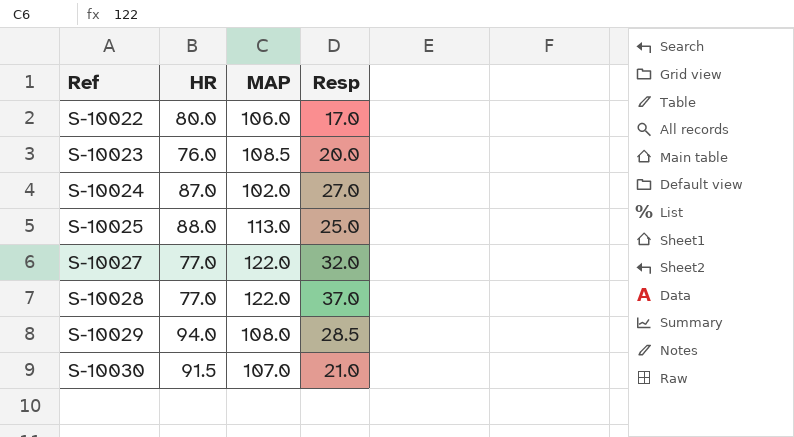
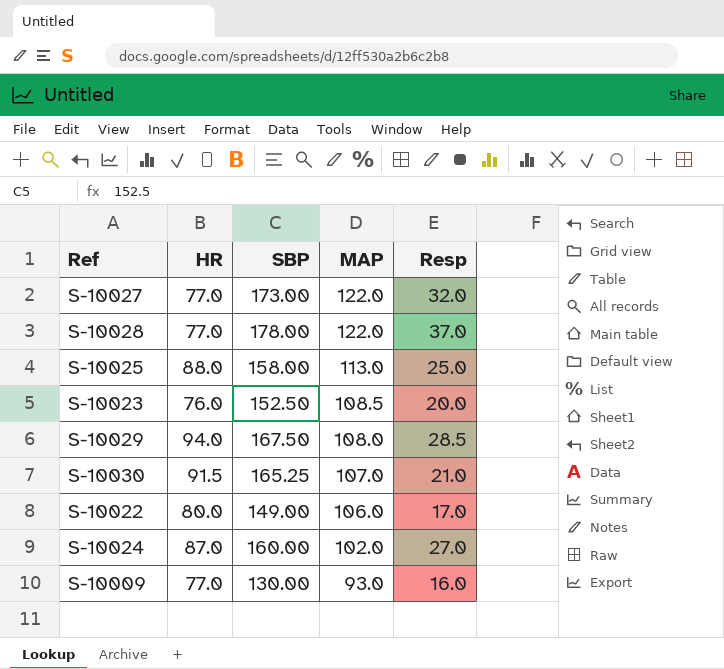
row order: Ref ascending -> MAP descending
column SBP | position: none -> 3
row S-10009: none -> 77.0 | 130.00 | 93.0 | 16.0

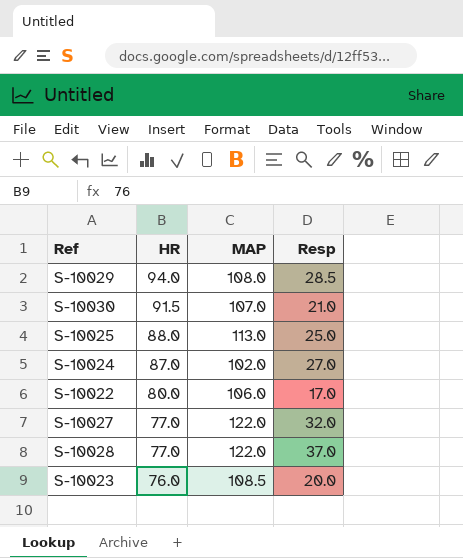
row order: MAP descending -> HR descending
column SBP | position: 3 -> none
row S-10009: 77.0 | 130.00 | 93.0 | 16.0 -> none

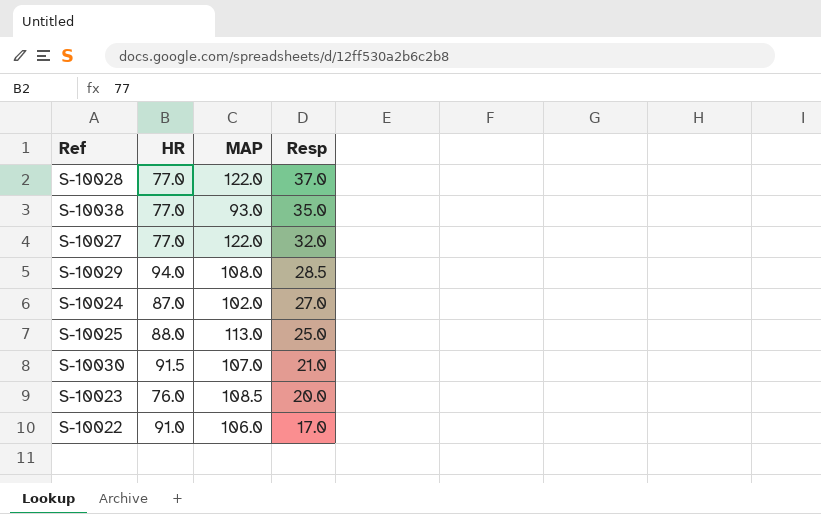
row order: HR descending -> Resp descending
row S-10038: none -> 77.0 | 93.0 | 35.0
S-10022 | HR: 80.0 -> 91.0

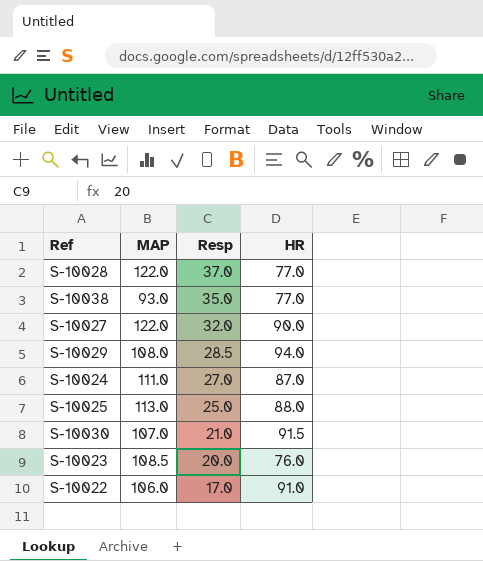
column HR | position: 2 -> 4
S-10027 | HR: 77.0 -> 90.0
S-10024 | MAP: 102.0 -> 111.0

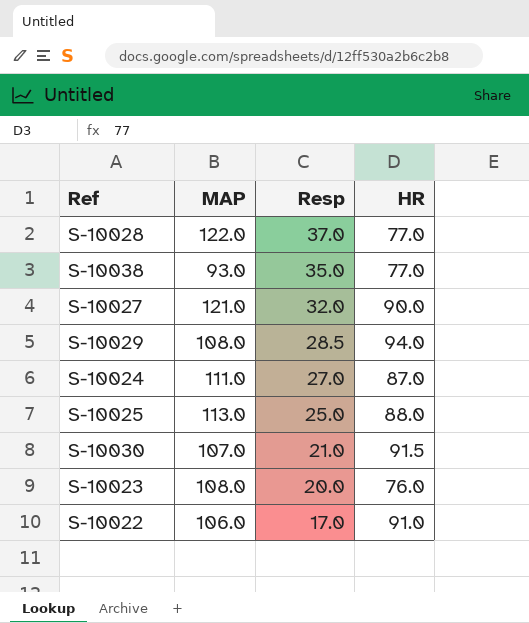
S-10027 | MAP: 122.0 -> 121.0
S-10023 | MAP: 108.5 -> 108.0

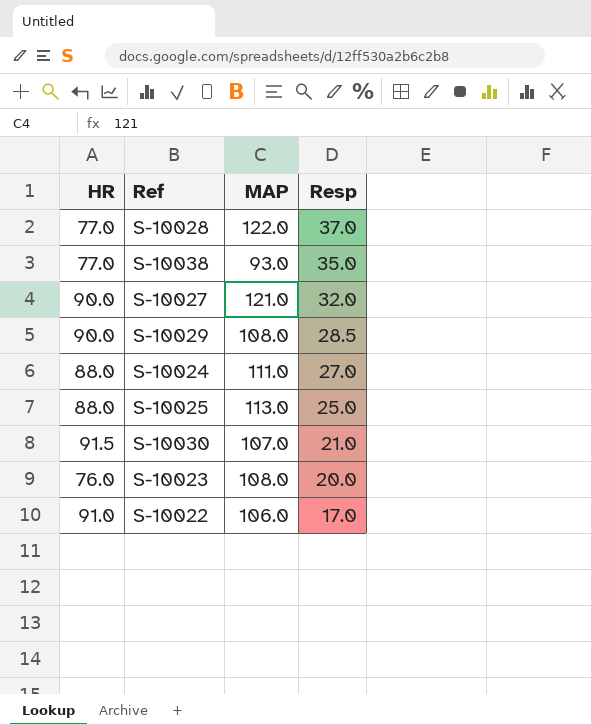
column HR | position: 4 -> 1
S-10029 | HR: 94.0 -> 90.0
S-10024 | HR: 87.0 -> 88.0

